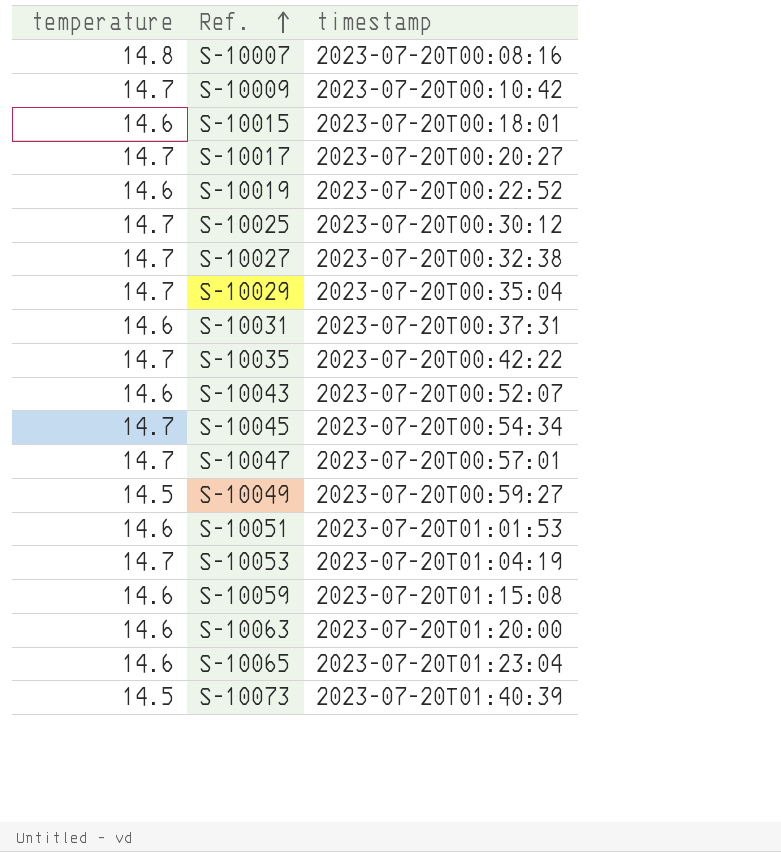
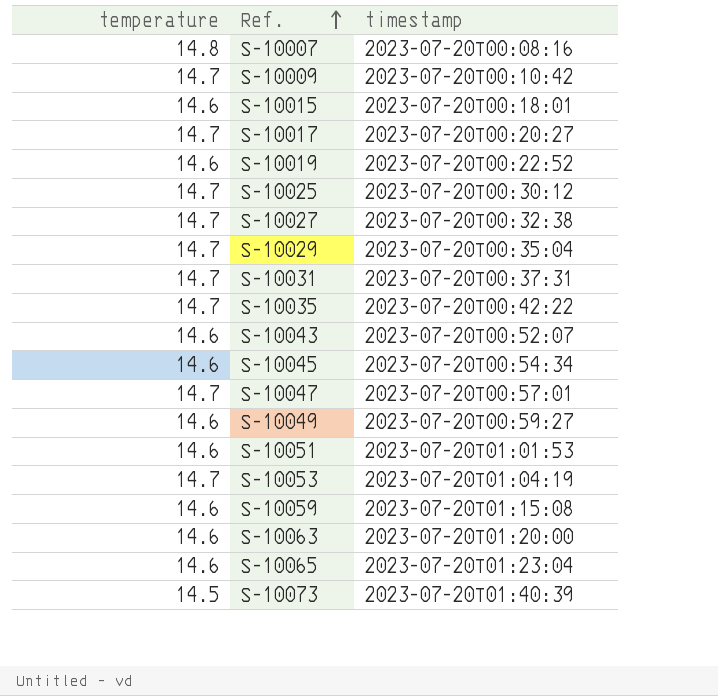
S-10031 | temperature: 14.6 -> 14.7
S-10045 | temperature: 14.7 -> 14.6
S-10049 | temperature: 14.5 -> 14.6

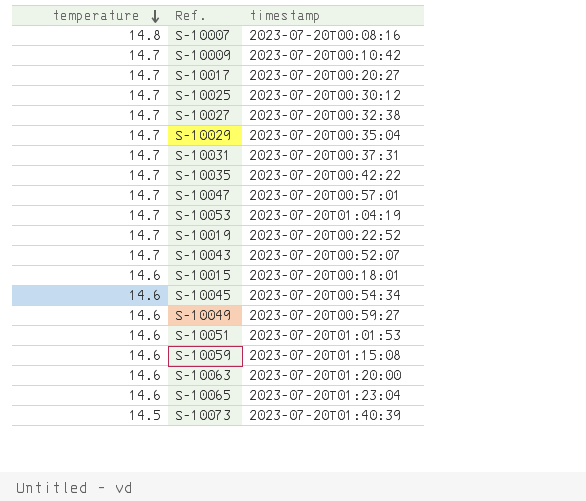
row order: Ref. ascending -> temperature descending
S-10019 | temperature: 14.6 -> 14.7
S-10043 | temperature: 14.6 -> 14.7

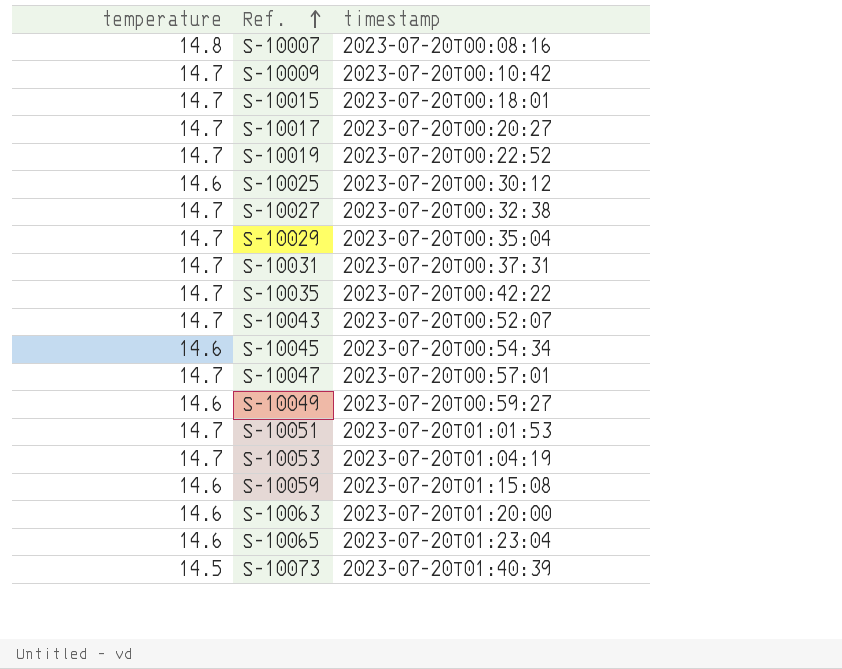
row order: temperature descending -> Ref. ascending
S-10015 | temperature: 14.6 -> 14.7
S-10025 | temperature: 14.7 -> 14.6
S-10051 | temperature: 14.6 -> 14.7

